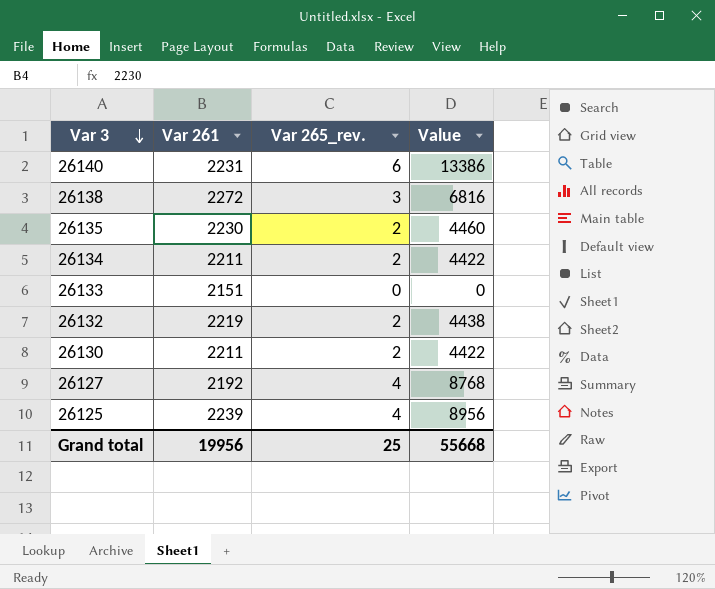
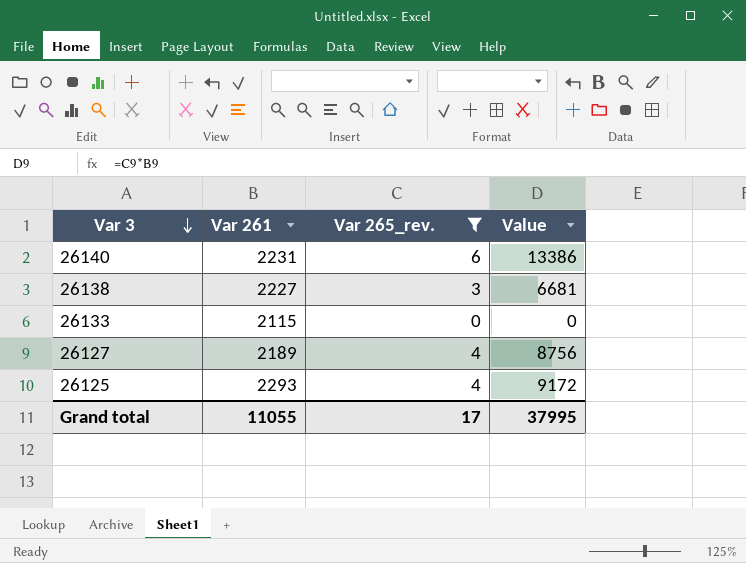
filter: none -> Var 265_rev. != 2
26138 | Var 261: 2272 -> 2227
26138 | Value: 6816 -> 6681
26133 | Var 261: 2151 -> 2115
26127 | Var 261: 2192 -> 2189
26127 | Value: 8768 -> 8756
26125 | Var 261: 2239 -> 2293
26125 | Value: 8956 -> 9172
Grand total | Var 261: 19956 -> 11055
Grand total | Var 265_rev.: 25 -> 17
Grand total | Value: 55668 -> 37995

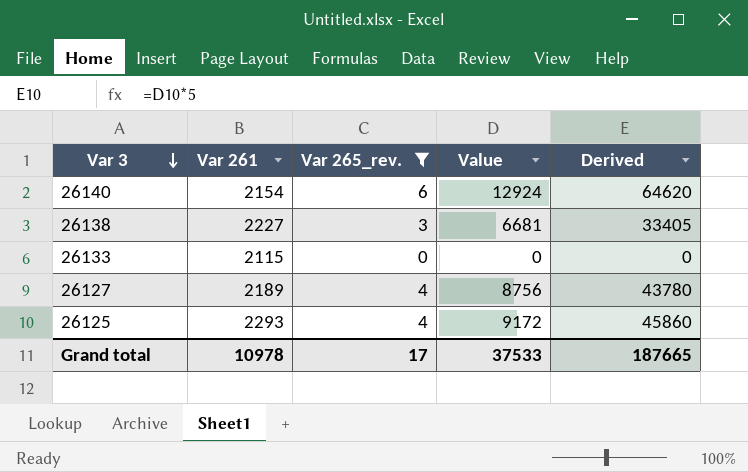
column Derived | formula: none -> [Value] * 5
26140 | Var 261: 2231 -> 2154
26140 | Value: 13386 -> 12924
Grand total | Var 261: 11055 -> 10978
Grand total | Value: 37995 -> 37533

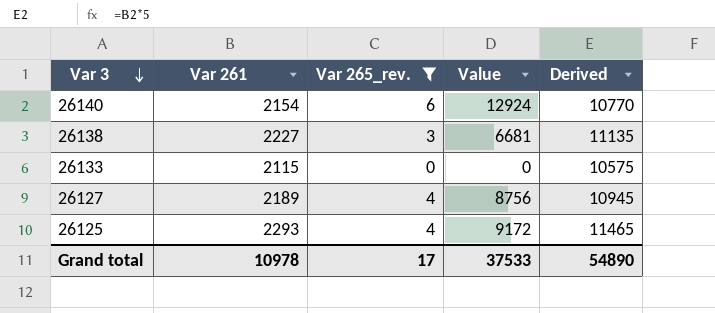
column Derived | formula: [Value] * 5 -> [Var 261] * 5
Grand total | Derived: 187665 -> 54890

